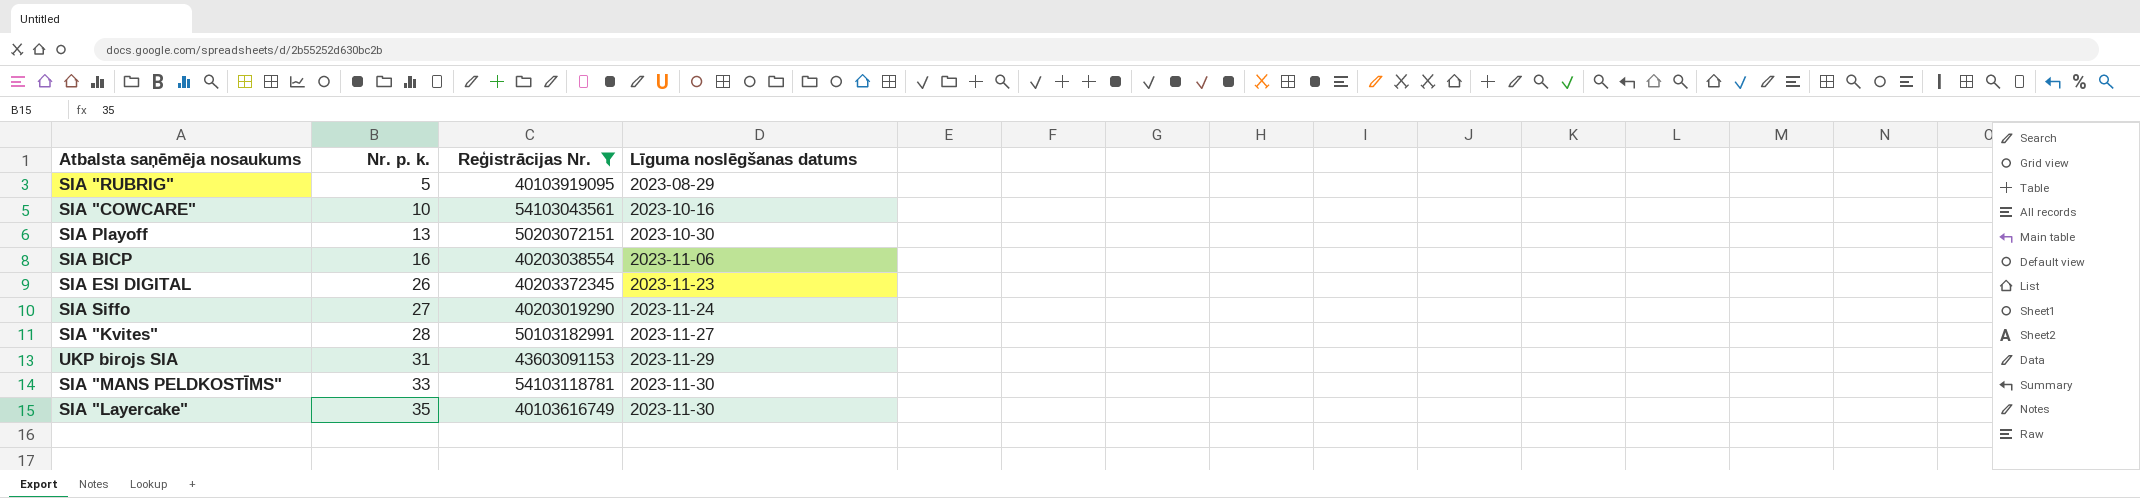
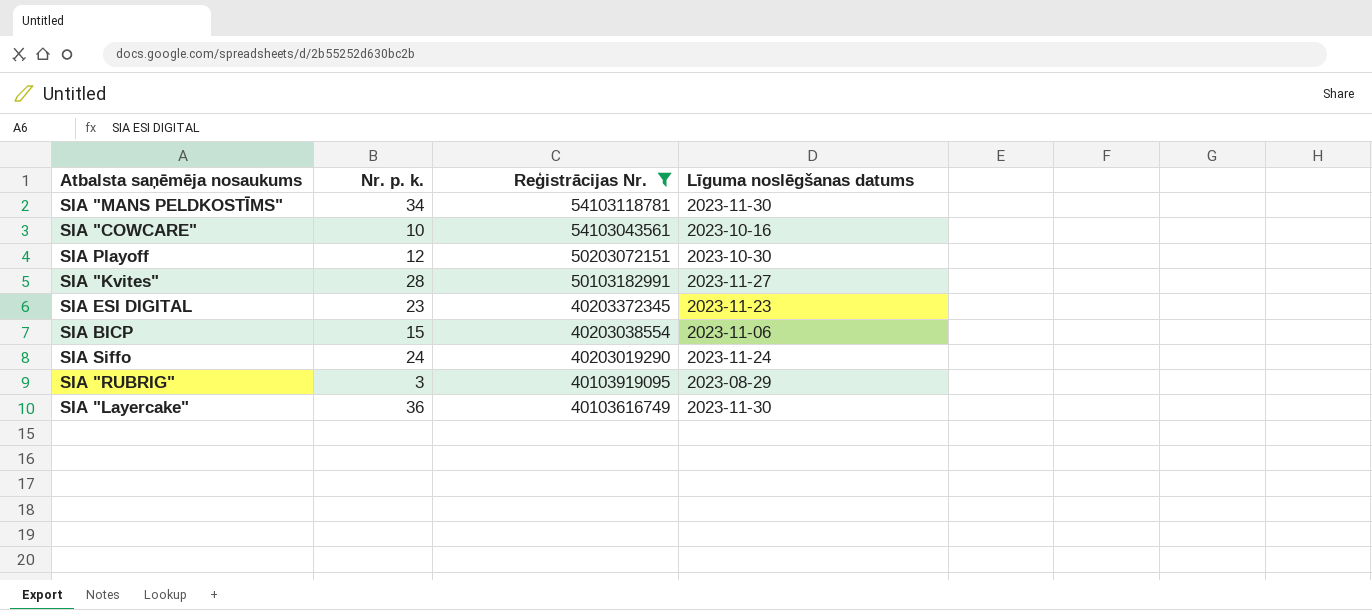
row order: Nr. p. k. ascending -> Reģistrācijas Nr. descending
row UKP birojs SIA: 31 | 43603091153 | 2023-11-29 -> none
SIA "MANS PELDKOSTĪMS" | Nr. p. k.: 33 -> 34
SIA Playoff | Nr. p. k.: 13 -> 12
SIA ESI DIGITAL | Nr. p. k.: 26 -> 23
SIA BICP | Nr. p. k.: 16 -> 15
SIA Siffo | Nr. p. k.: 27 -> 24
SIA "RUBRIG" | Nr. p. k.: 5 -> 3
SIA "Layercake" | Nr. p. k.: 35 -> 36

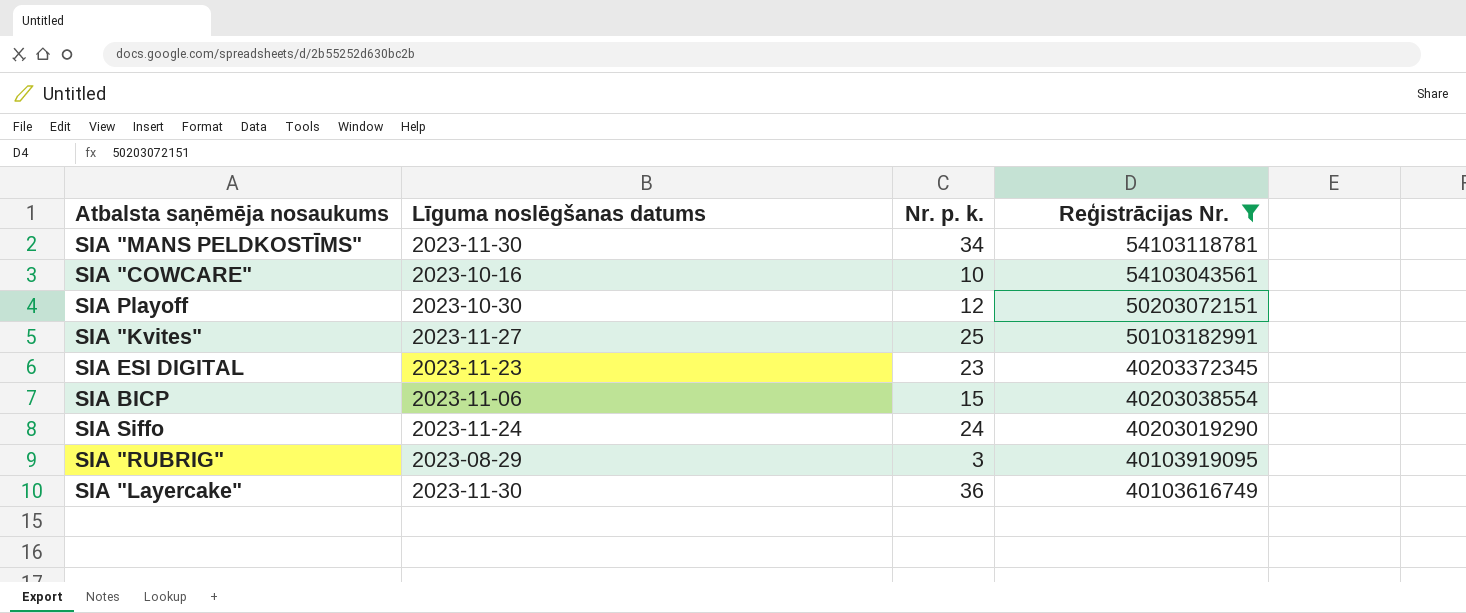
column Līguma noslēgšanas datums | position: 4 -> 2
SIA "Kvites" | Nr. p. k.: 28 -> 25

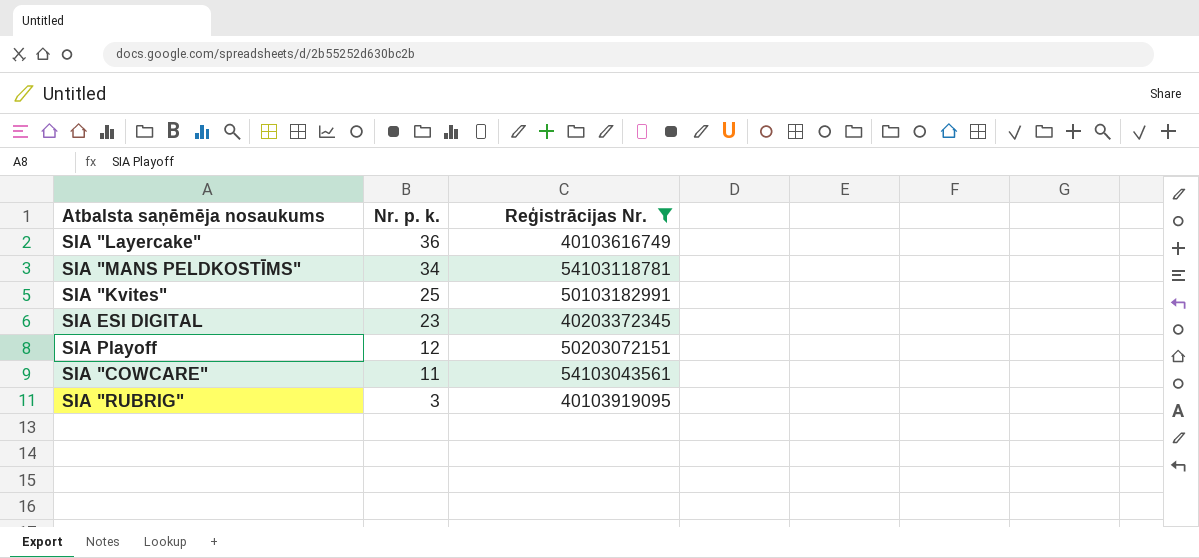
row order: Reģistrācijas Nr. descending -> Nr. p. k. descending
column Līguma noslēgšanas datums | position: 2 -> none
row SIA BICP: 2023-11-06 | 15 | 40203038554 -> none
row SIA Siffo: 2023-11-24 | 24 | 40203019290 -> none
SIA "COWCARE" | Nr. p. k.: 10 -> 11

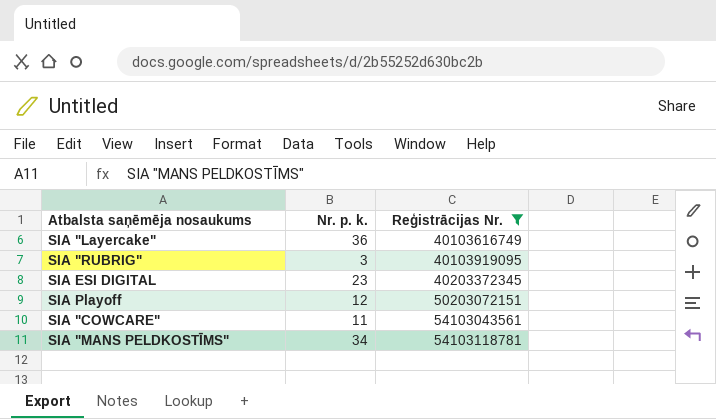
row order: Nr. p. k. descending -> Reģistrācijas Nr. ascending
row SIA "Kvites": 25 | 50103182991 -> none

